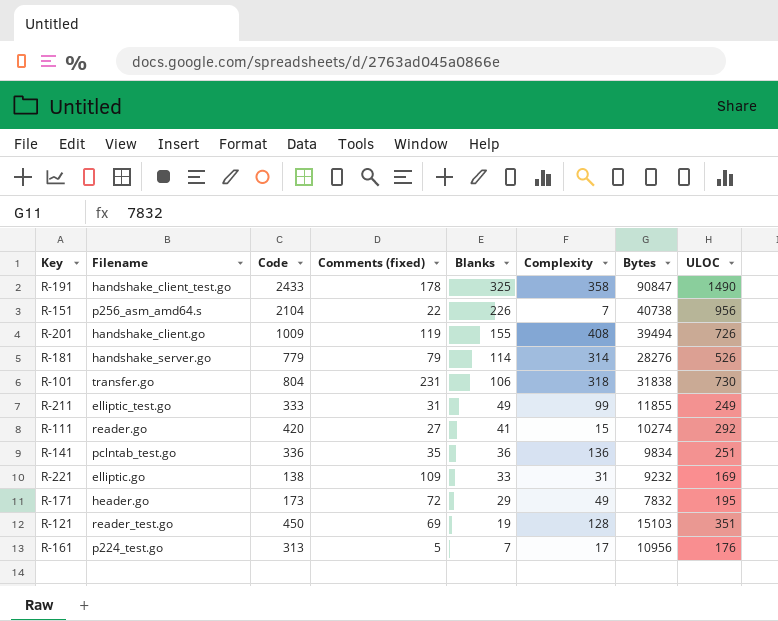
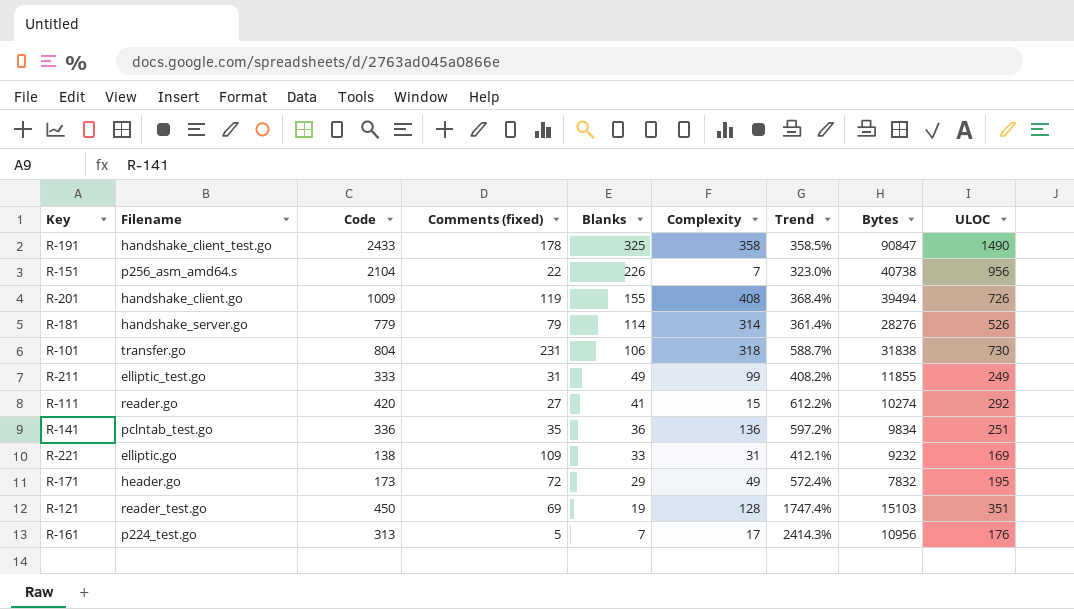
column Trend | formula: none -> ([ULOC] - [Blanks]) / [Blanks]

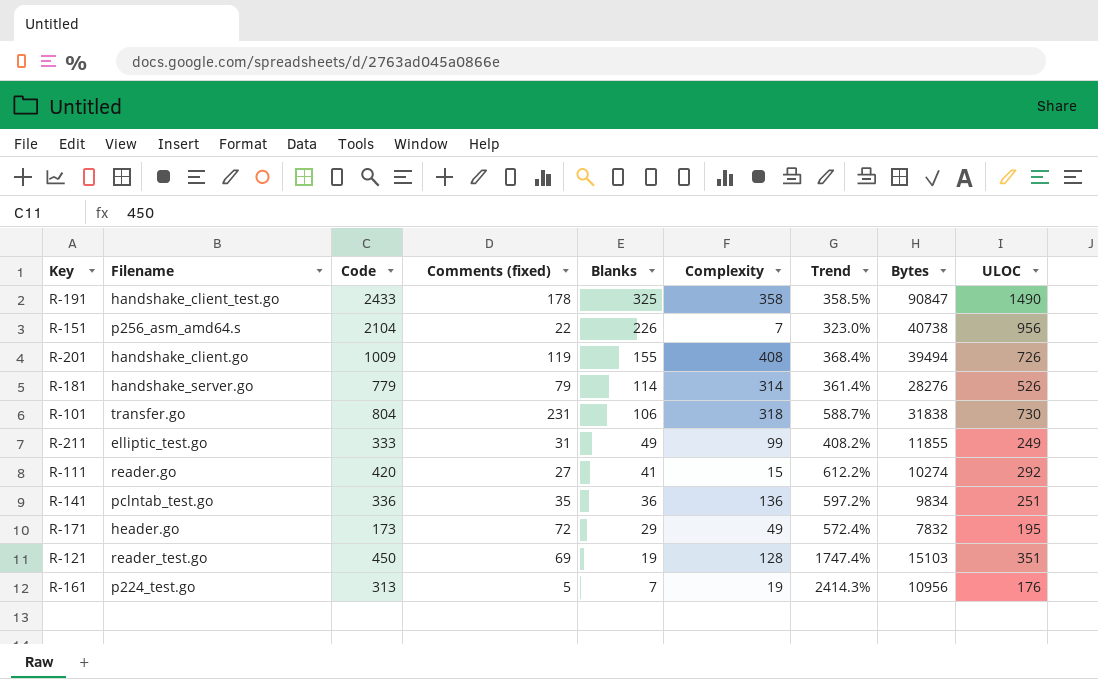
row R-221: elliptic.go | 138 | 109 | 33 | 31 | 412.1% | 9232 | 169 -> none
R-161 | Complexity: 17 -> 19

